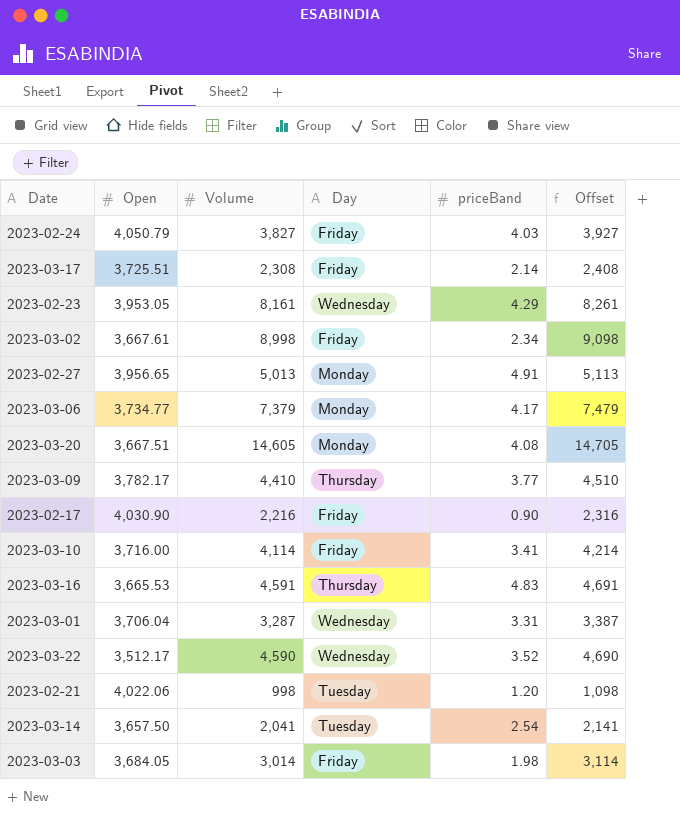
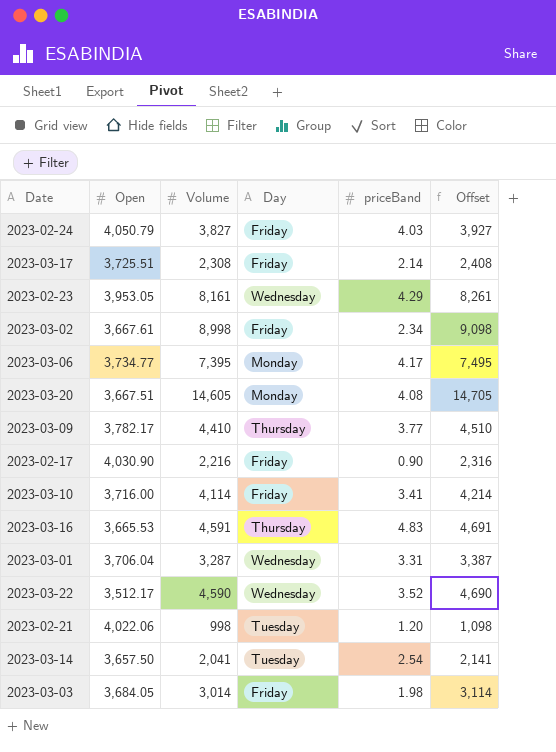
row 2023-02-27: 3,956.65 | 5,013 | Monday | 4.91 | 5,113 -> none
2023-03-06 | Volume: 7,379 -> 7,395
2023-03-06 | Offset: 7,479 -> 7,495

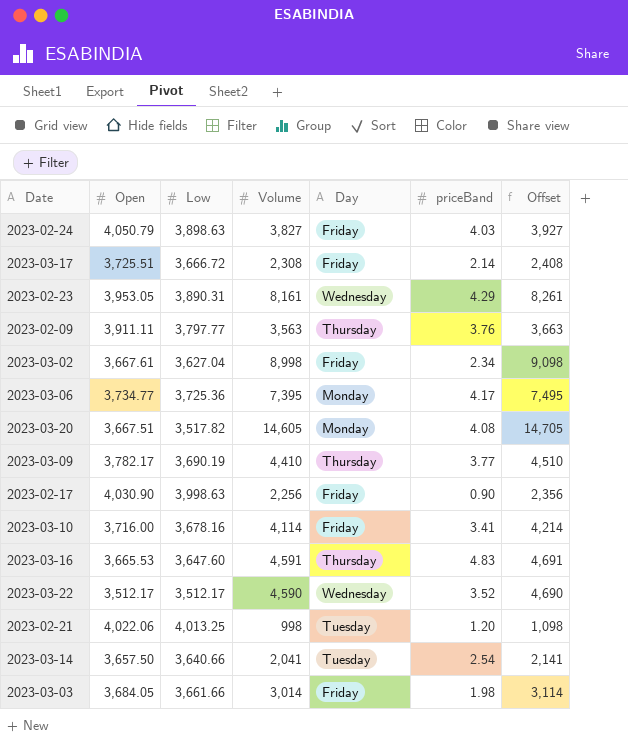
column Low | position: none -> 3
row 2023-03-01: 3,706.04 | 3,287 | Wednesday | 3.31 | 3,387 -> none
row 2023-02-09: none -> 3,911.11 | 3,797.77 | 3,563 | Thursday | 3.76 | 3,663
2023-02-17 | Volume: 2,216 -> 2,256
2023-02-17 | Offset: 2,316 -> 2,356

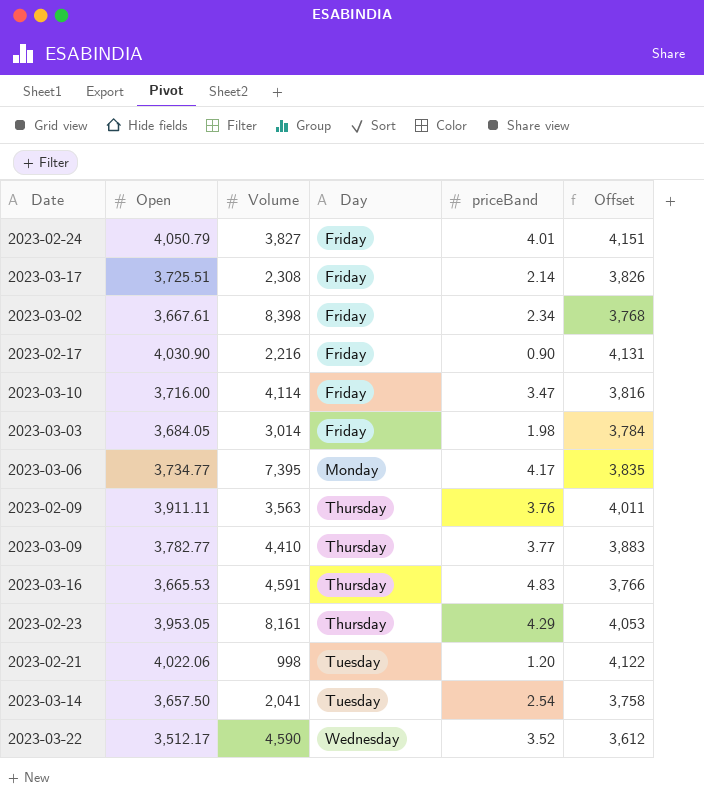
row order: none -> Day ascending
column Low | position: 3 -> none
column Offset | formula: [Volume] + 100 -> [Open] + 100
row 2023-03-20: 3,667.51 | 3,517.82 | 14,605 | Monday | 4.08 | 14,705 -> none
2023-02-24 | priceBand: 4.03 -> 4.01
2023-03-02 | Volume: 8,998 -> 8,398
2023-02-17 | Volume: 2,256 -> 2,216
2023-03-10 | priceBand: 3.41 -> 3.47
2023-03-09 | Open: 3,782.17 -> 3,782.77
2023-02-23 | Day: Wednesday -> Thursday

